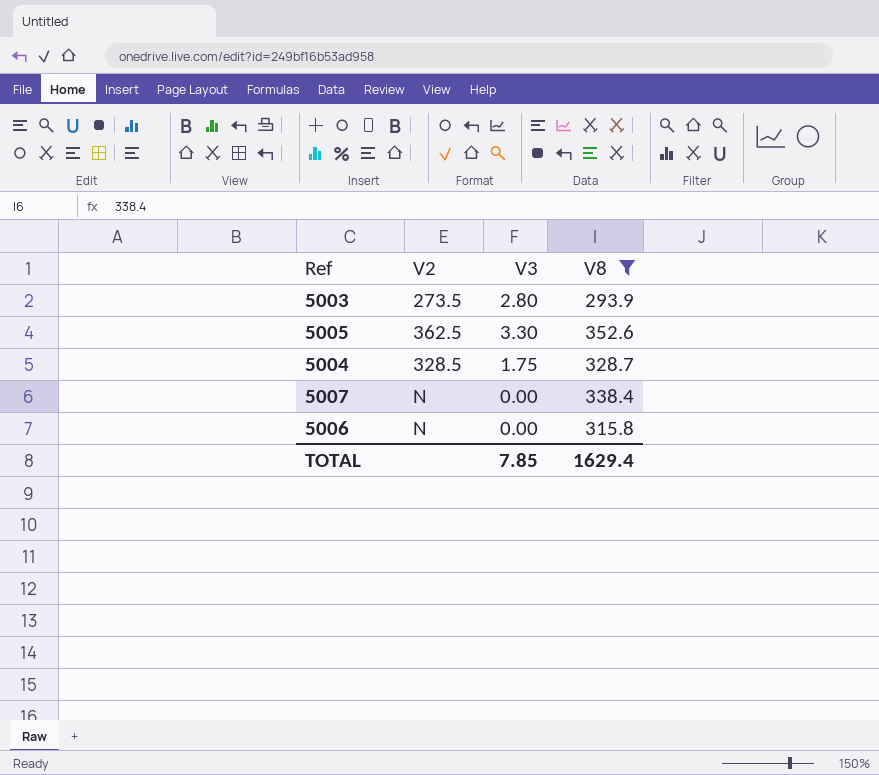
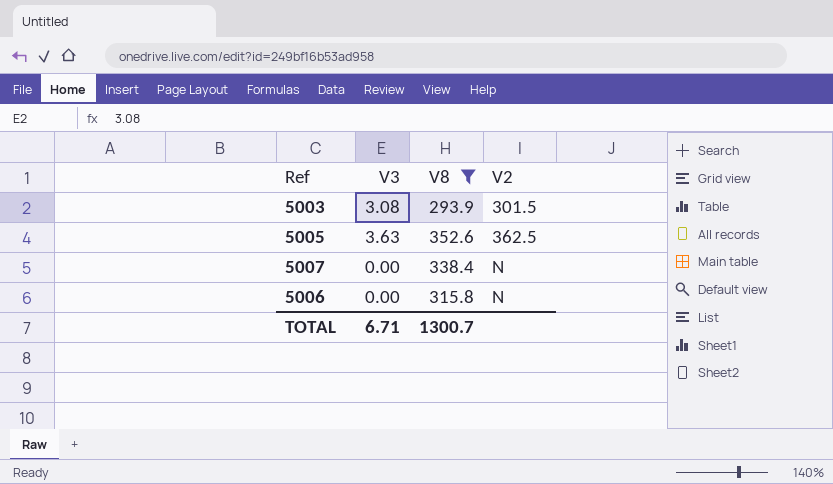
column V2 | position: 2 -> 4
row 5004: 328.5 | 1.75 | 328.7 -> none
5003 | V3: 2.80 -> 3.08
5003 | V2: 273.5 -> 301.5
5005 | V3: 3.30 -> 3.63
TOTAL | V3: 7.85 -> 6.71
TOTAL | V8: 1629.4 -> 1300.7

